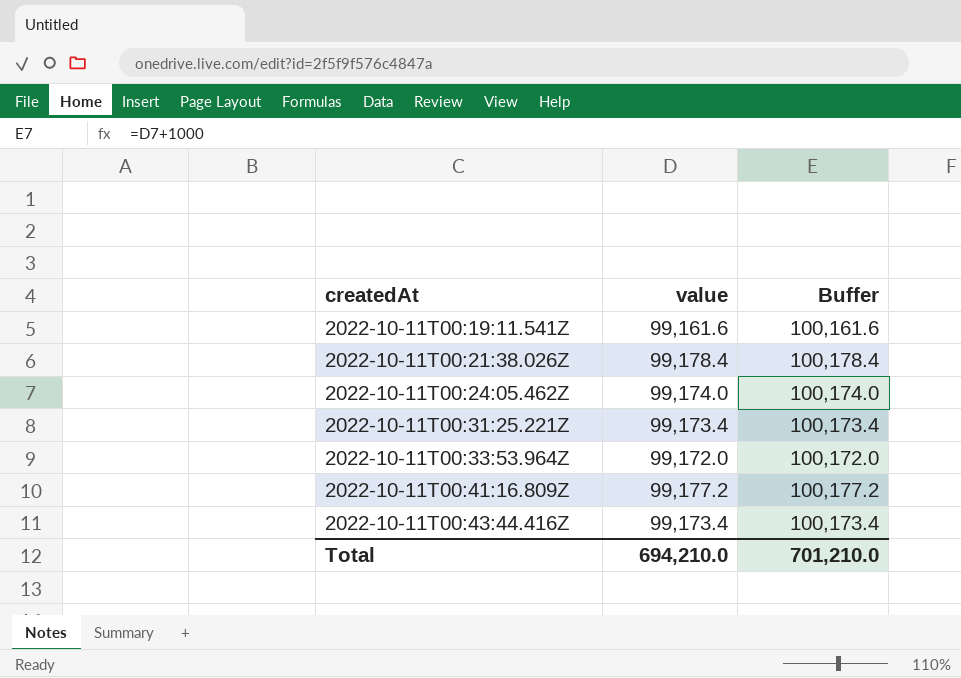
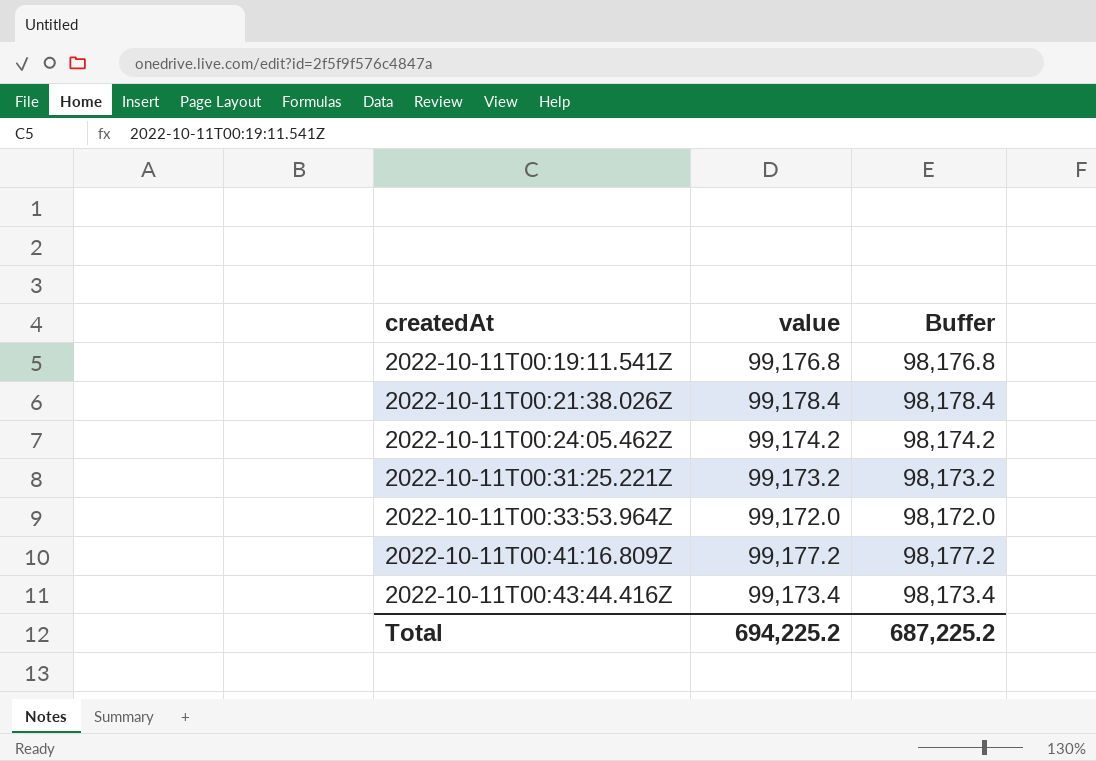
column Buffer | formula: [value] + 1000 -> [value] - 1000
2022-10-11T00:19:11.541Z | value: 99,161.6 -> 99,176.8
2022-10-11T00:24:05.462Z | value: 99,174.0 -> 99,174.2
2022-10-11T00:31:25.221Z | value: 99,173.4 -> 99,173.2
Total | value: 694,210.0 -> 694,225.2
Total | Buffer: 701,210.0 -> 687,225.2

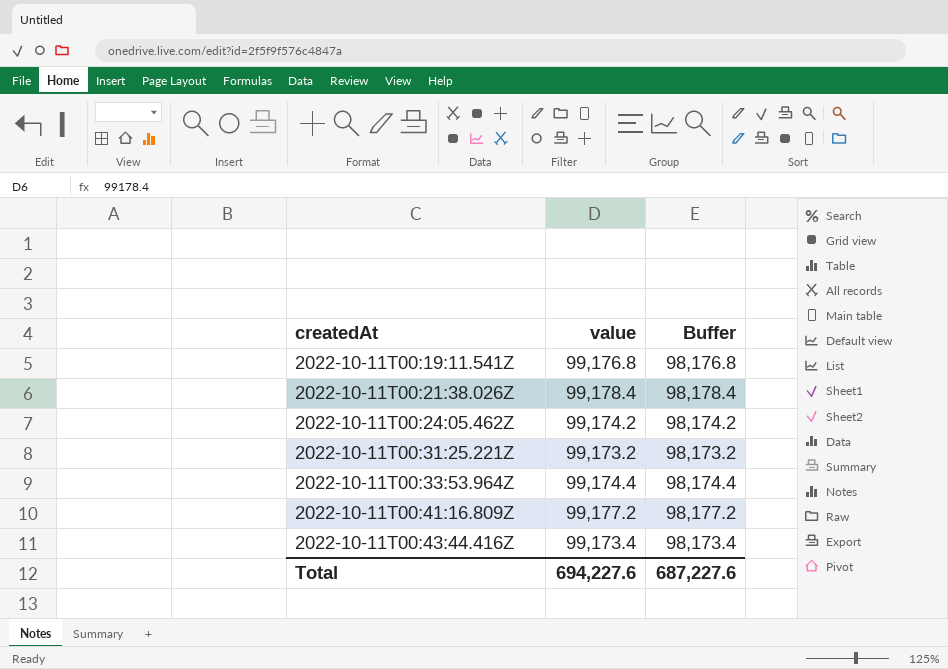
2022-10-11T00:33:53.964Z | value: 99,172.0 -> 99,174.4
2022-10-11T00:33:53.964Z | Buffer: 98,172.0 -> 98,174.4
Total | value: 694,225.2 -> 694,227.6
Total | Buffer: 687,225.2 -> 687,227.6

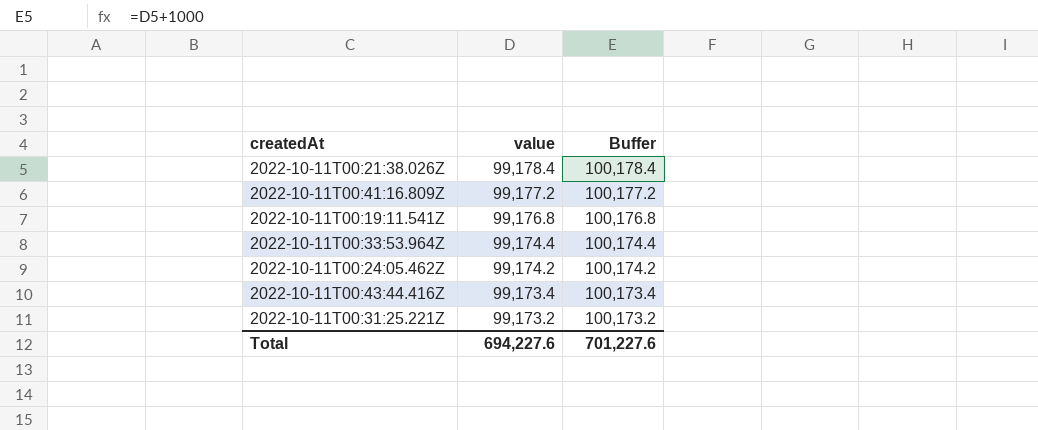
row order: createdAt ascending -> value descending
column Buffer | formula: [value] - 1000 -> [value] + 1000
Total | Buffer: 687,227.6 -> 701,227.6

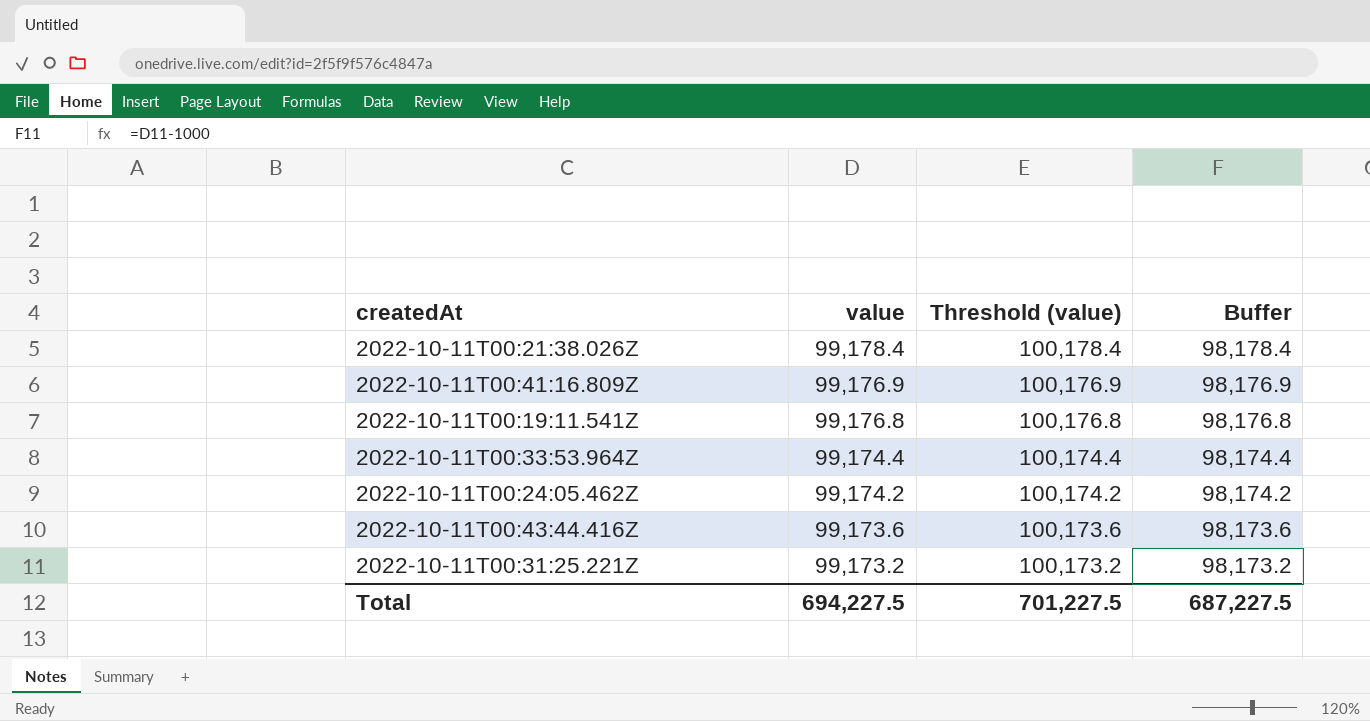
column Threshold (value) | formula: none -> [value] + 1000
column Buffer | formula: [value] + 1000 -> [value] - 1000
2022-10-11T00:41:16.809Z | value: 99,177.2 -> 99,176.9
2022-10-11T00:43:44.416Z | value: 99,173.4 -> 99,173.6
Total | value: 694,227.6 -> 694,227.5
Total | Buffer: 701,227.6 -> 687,227.5

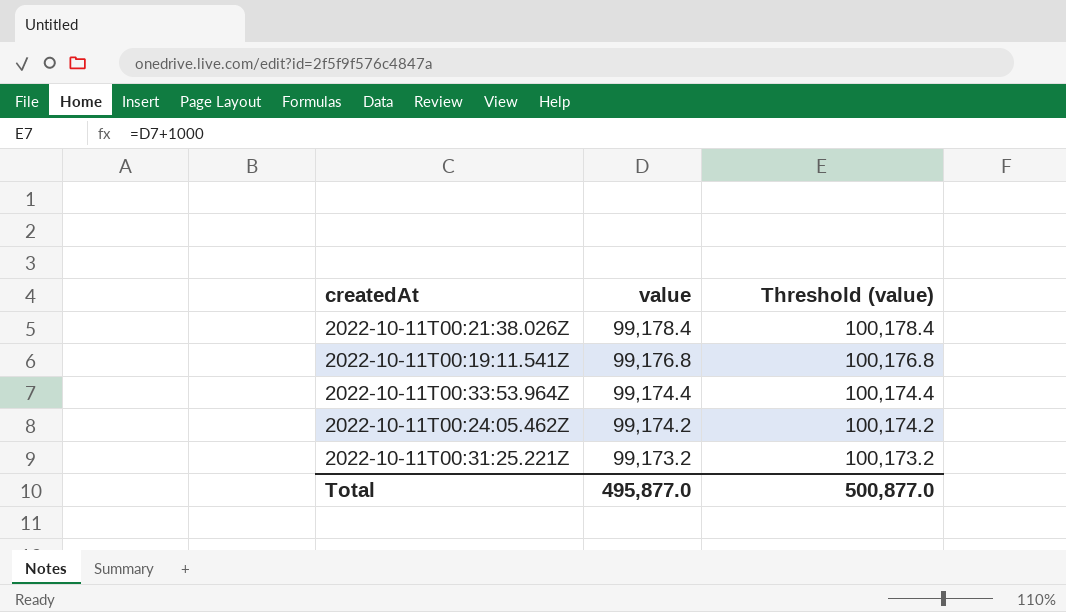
column Buffer | formula: [value] - 1000 -> none
row 2022-10-11T00:41:16.809Z: 99,176.9 | 100,176.9 | 98,176.9 -> none
row 2022-10-11T00:43:44.416Z: 99,173.6 | 100,173.6 | 98,173.6 -> none
Total | value: 694,227.5 -> 495,877.0
Total | Threshold (value): 701,227.5 -> 500,877.0

